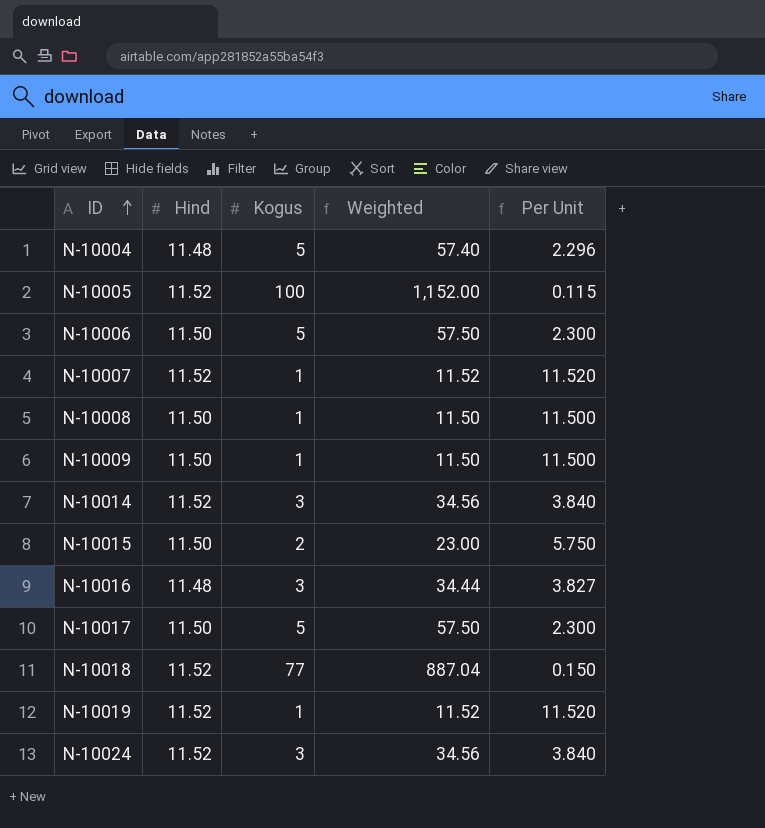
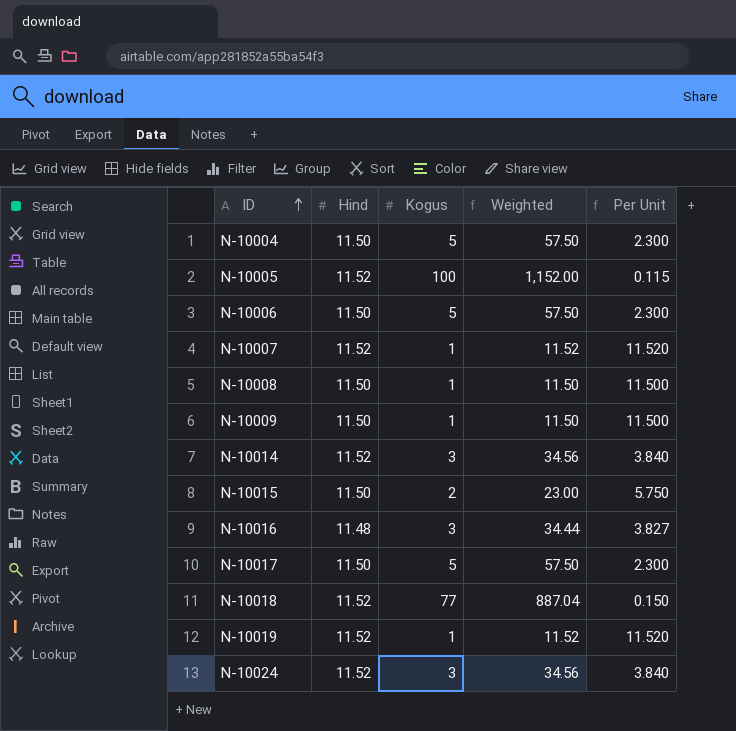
N-10004 | Hind: 11.48 -> 11.50
N-10004 | Weighted: 57.40 -> 57.50
N-10004 | Per Unit: 2.296 -> 2.300

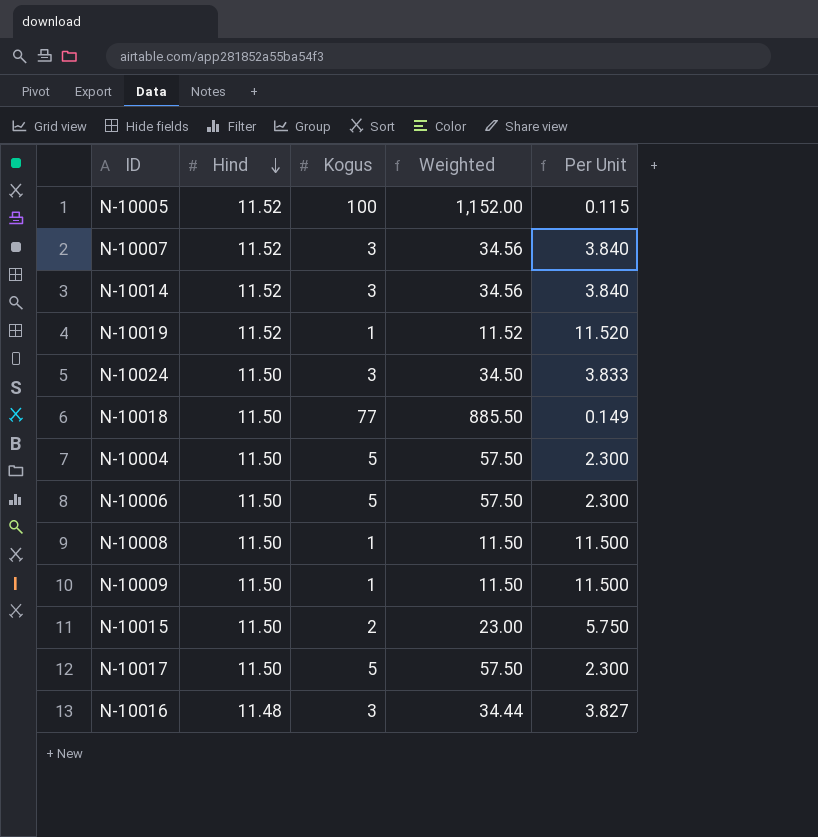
row order: ID ascending -> Hind descending
N-10007 | Kogus: 1 -> 3
N-10007 | Weighted: 11.52 -> 34.56
N-10007 | Per Unit: 11.520 -> 3.840
N-10024 | Hind: 11.52 -> 11.50
N-10024 | Weighted: 34.56 -> 34.50
N-10024 | Per Unit: 3.840 -> 3.833
N-10018 | Hind: 11.52 -> 11.50
N-10018 | Weighted: 887.04 -> 885.50
N-10018 | Per Unit: 0.150 -> 0.149

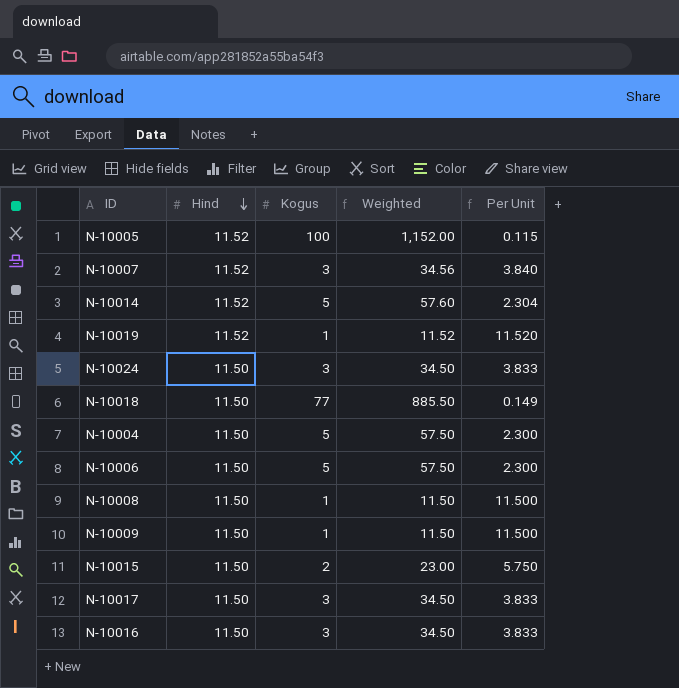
N-10014 | Kogus: 3 -> 5
N-10014 | Weighted: 34.56 -> 57.60
N-10014 | Per Unit: 3.840 -> 2.304
N-10017 | Kogus: 5 -> 3
N-10017 | Weighted: 57.50 -> 34.50
N-10017 | Per Unit: 2.300 -> 3.833
N-10016 | Hind: 11.48 -> 11.50
N-10016 | Weighted: 34.44 -> 34.50
N-10016 | Per Unit: 3.827 -> 3.833

